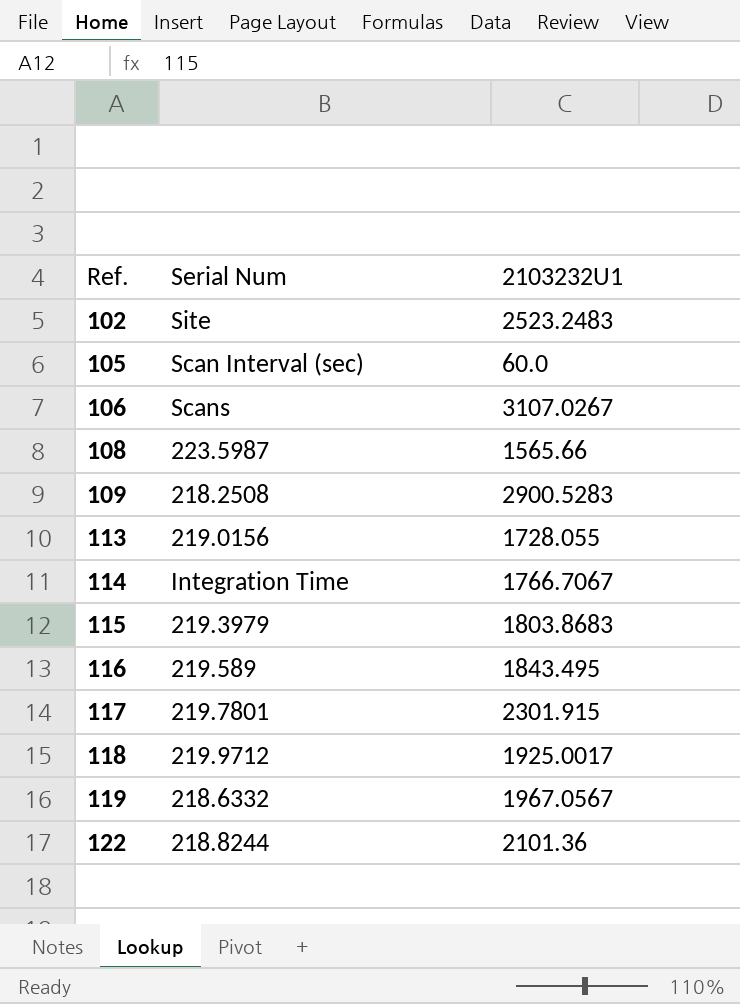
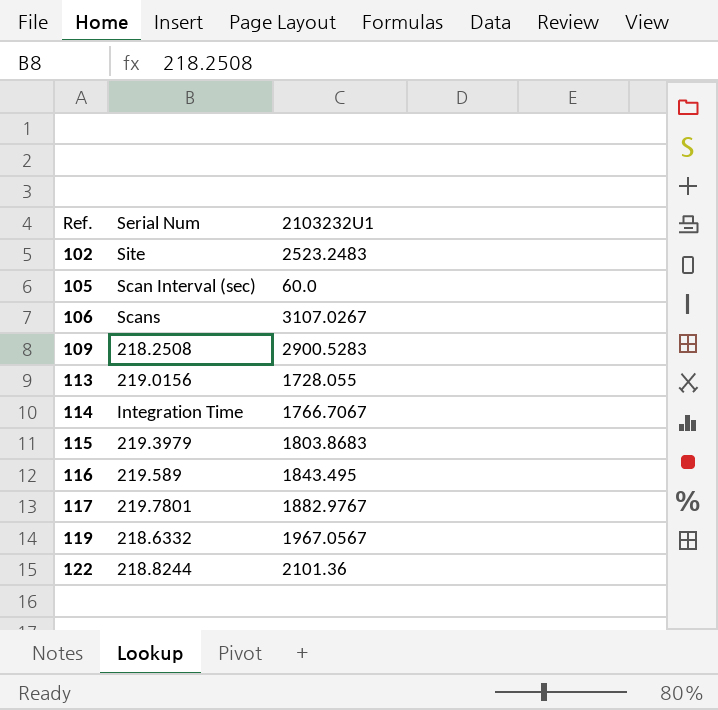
row 108: 223.5987 | 1565.66 -> none
row 118: 219.9712 | 1925.0017 -> none
117 | 2103232U1: 2301.915 -> 1882.9767

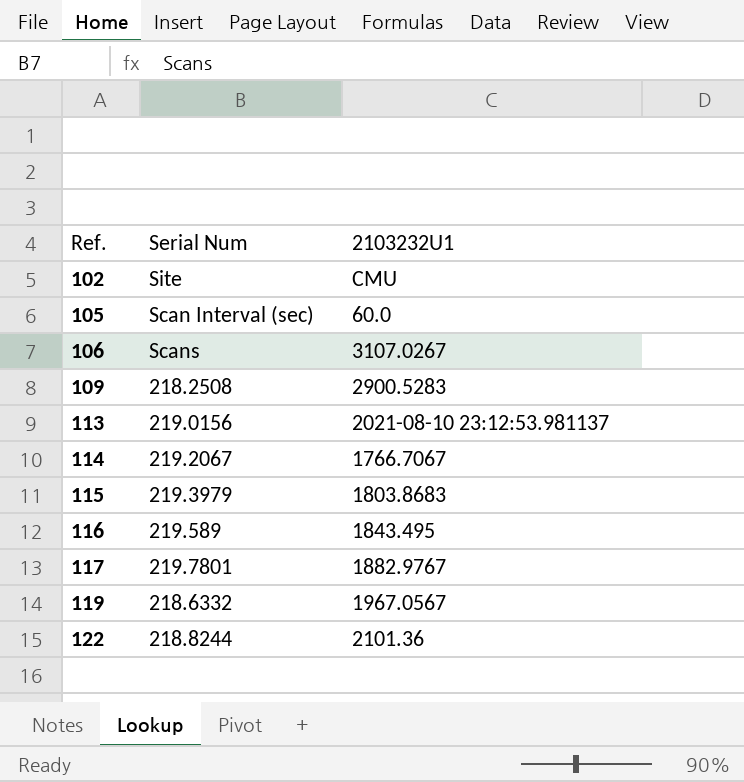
102 | 2103232U1: 2523.2483 -> CMU
113 | 2103232U1: 1728.055 -> 2021-08-10 23:12:53.981137
114 | Serial Num: Integration Time -> 219.2067

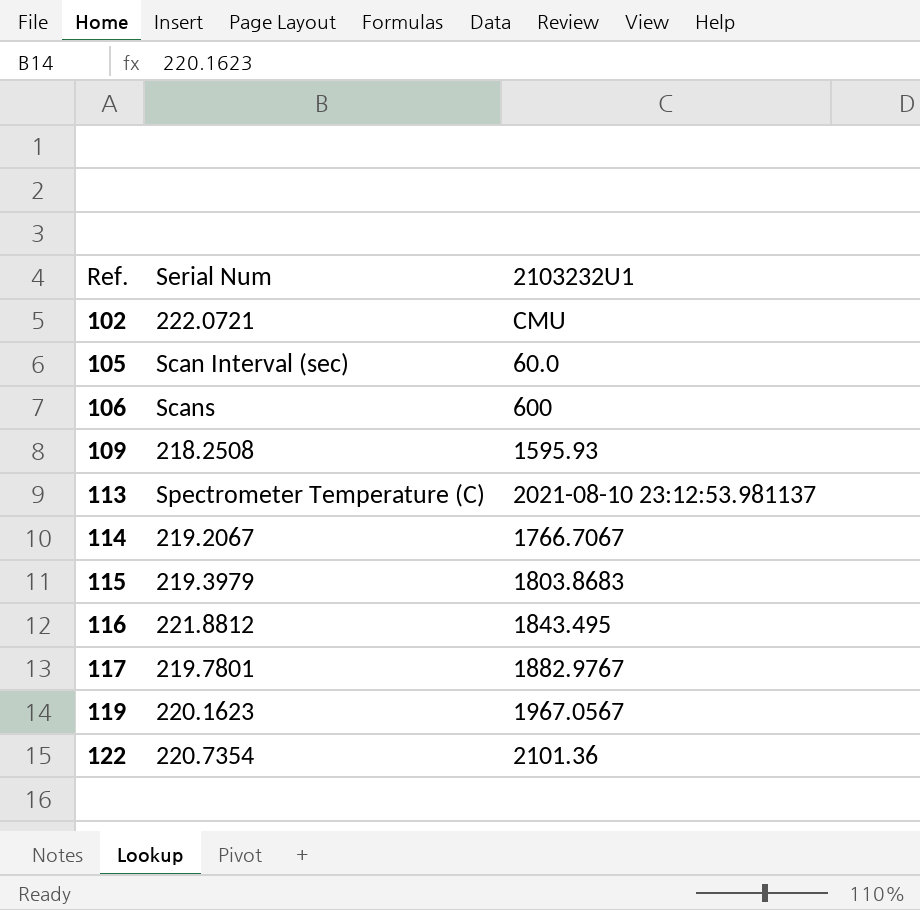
102 | Serial Num: Site -> 222.0721
106 | 2103232U1: 3107.0267 -> 600
109 | 2103232U1: 2900.5283 -> 1595.93
113 | Serial Num: 219.0156 -> Spectrometer Temperature (C)
116 | Serial Num: 219.589 -> 221.8812
119 | Serial Num: 218.6332 -> 220.1623
122 | Serial Num: 218.8244 -> 220.7354

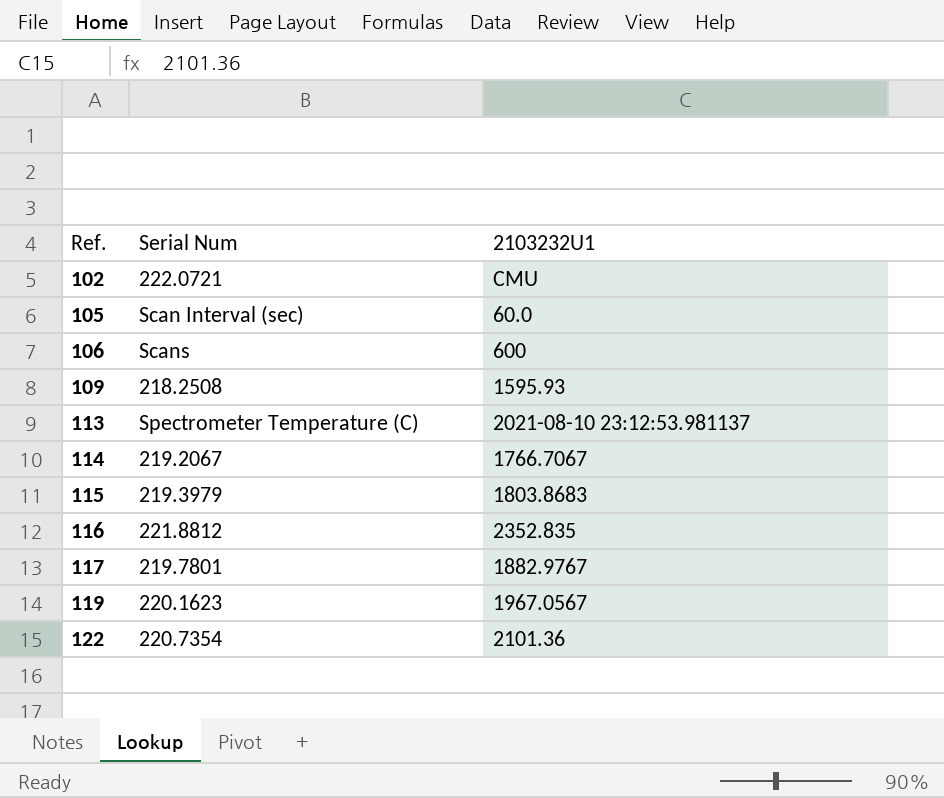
116 | 2103232U1: 1843.495 -> 2352.835

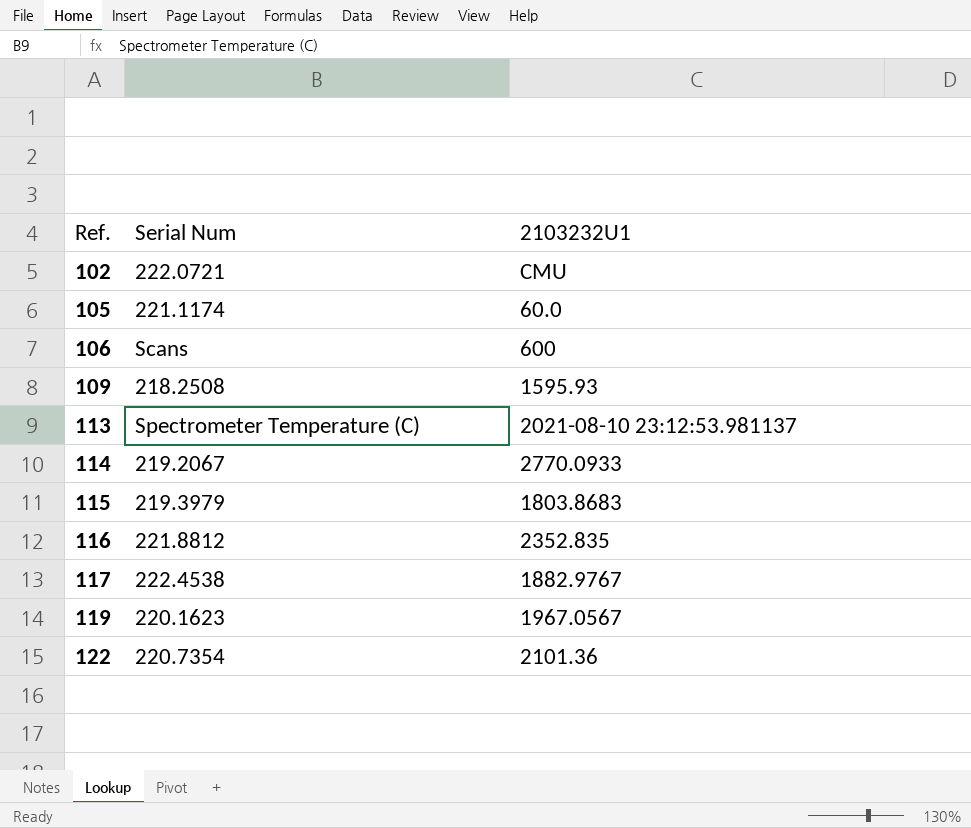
105 | Serial Num: Scan Interval (sec) -> 221.1174
114 | 2103232U1: 1766.7067 -> 2770.0933
117 | Serial Num: 219.7801 -> 222.4538

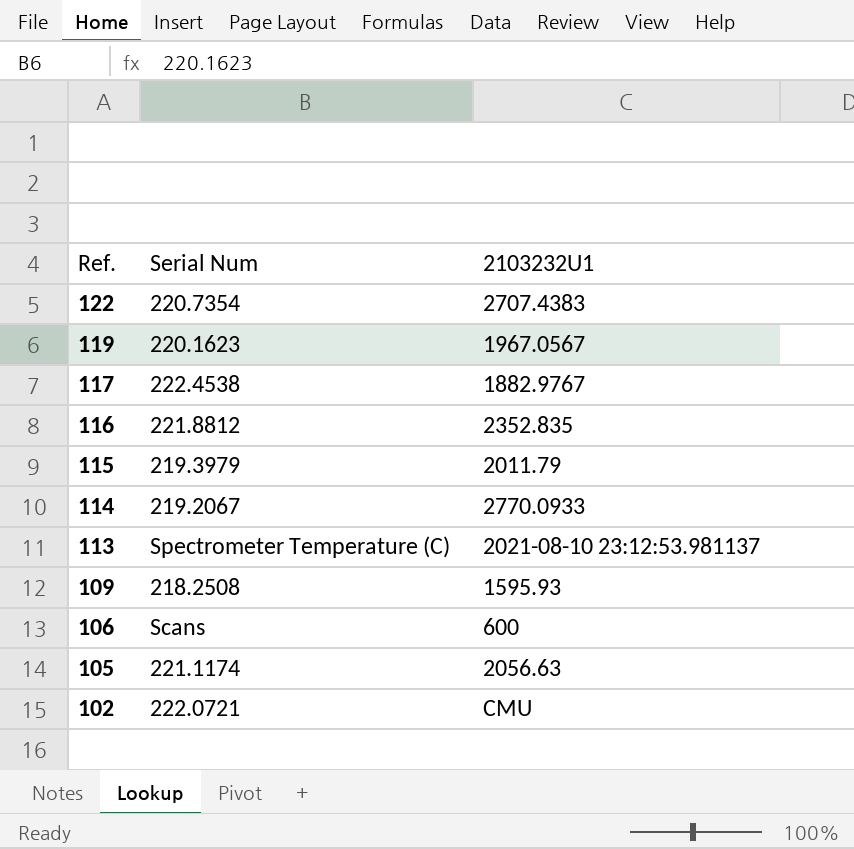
row order: Ref. ascending -> Ref. descending
122 | 2103232U1: 2101.36 -> 2707.4383
115 | 2103232U1: 1803.8683 -> 2011.79
105 | 2103232U1: 60.0 -> 2056.63

